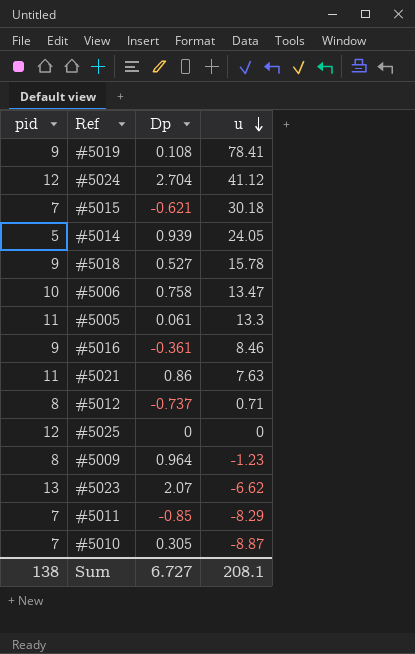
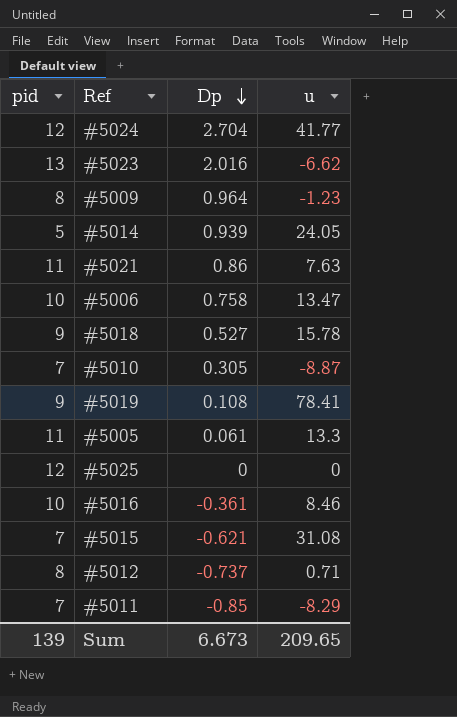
row order: u descending -> Dp descending
#5024 | u: 41.12 -> 41.77
#5023 | Dp: 2.07 -> 2.016
#5016 | pid: 9 -> 10
#5015 | u: 30.18 -> 31.08
Sum | pid: 138 -> 139
Sum | Dp: 6.727 -> 6.673
Sum | u: 208.1 -> 209.65

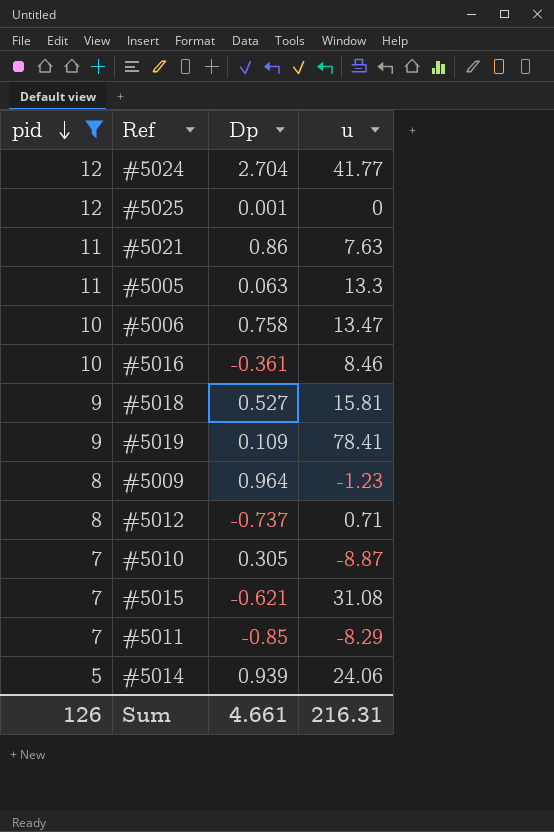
filter: none -> pid != 13
row order: Dp descending -> pid descending
#5025 | Dp: 0 -> 0.001
#5005 | Dp: 0.061 -> 0.063
#5018 | u: 15.78 -> 15.81
#5019 | Dp: 0.108 -> 0.109
#5014 | u: 24.05 -> 24.06
Sum | pid: 139 -> 126
Sum | Dp: 6.673 -> 4.661
Sum | u: 209.65 -> 216.31

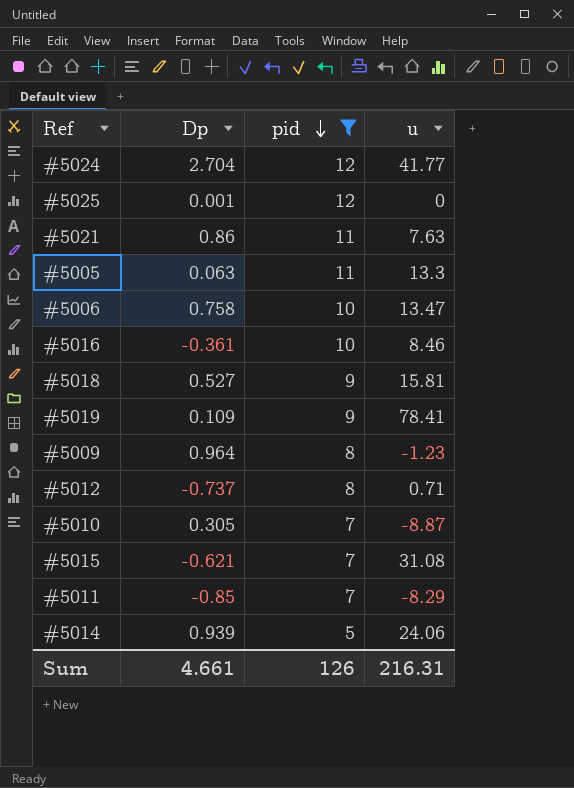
column pid | position: 1 -> 3

